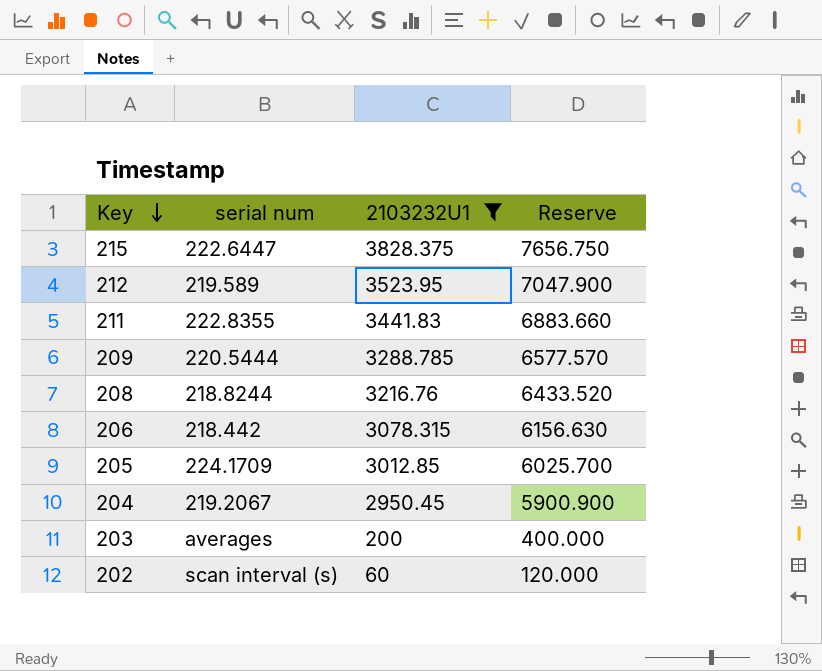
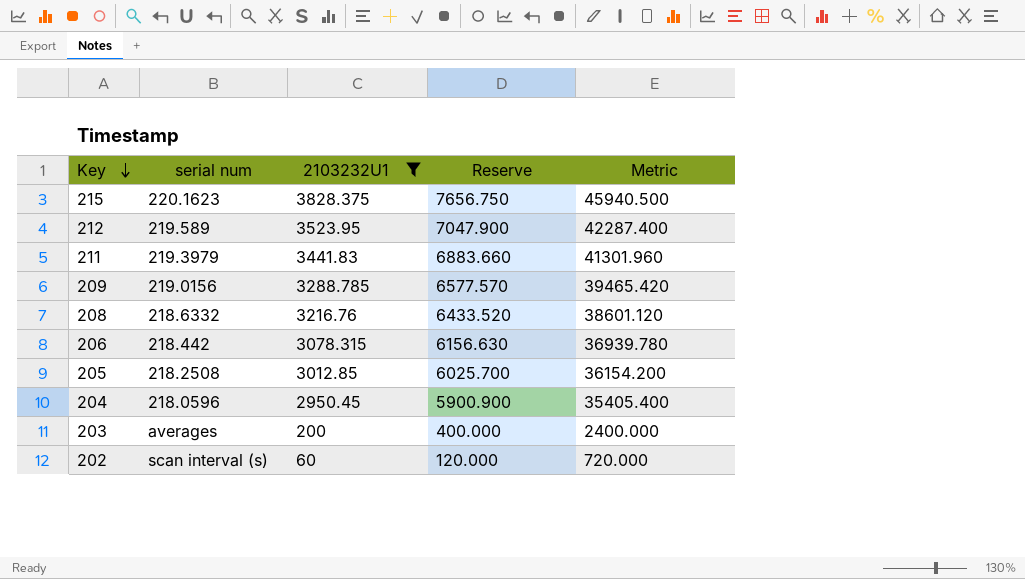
column Metric | formula: none -> [2103232U1] * 12
215 | serial num: 222.6447 -> 220.1623
211 | serial num: 222.8355 -> 219.3979
209 | serial num: 220.5444 -> 219.0156
208 | serial num: 218.8244 -> 218.6332
205 | serial num: 224.1709 -> 218.2508
204 | serial num: 219.2067 -> 218.0596

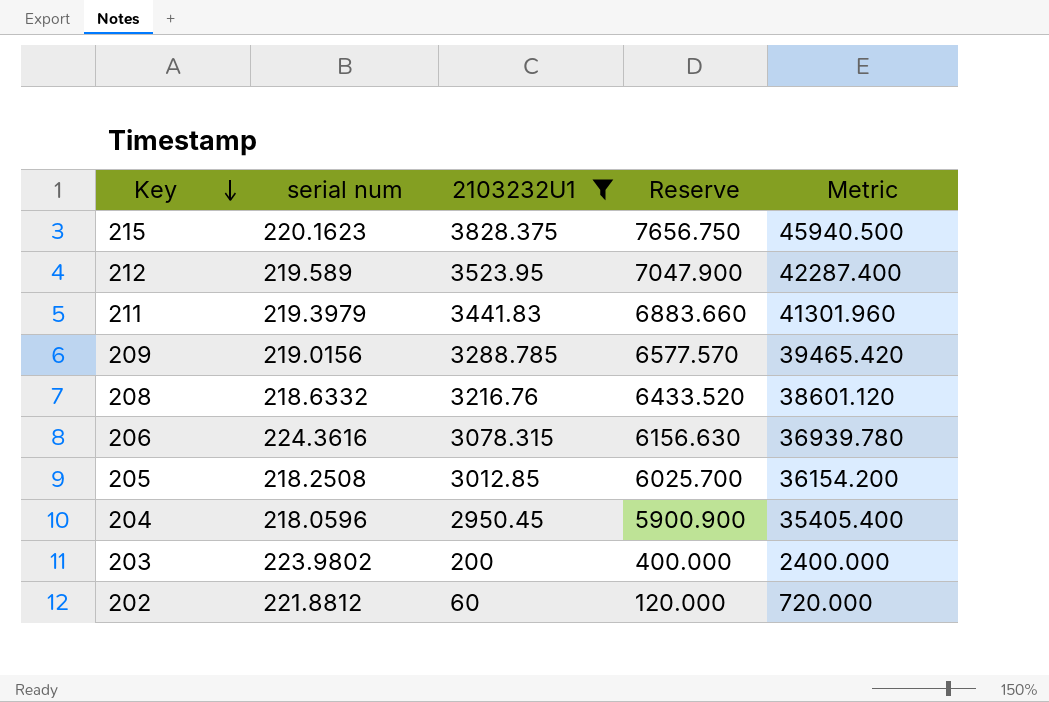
206 | serial num: 218.442 -> 224.3616
203 | serial num: averages -> 223.9802
202 | serial num: scan interval (s) -> 221.8812

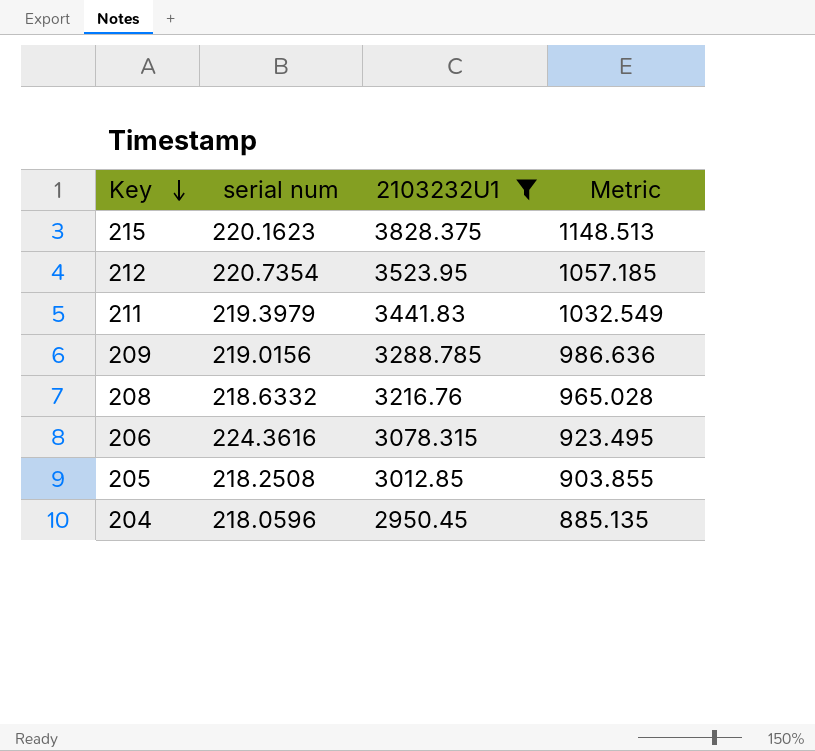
column Reserve | formula: [2103232U1] * 2 -> none
column Metric | formula: [2103232U1] * 12 -> [2103232U1] * 0.3
row 203: 223.9802 | 200 | 400.000 | 2400.000 -> none
row 202: 221.8812 | 60 | 120.000 | 720.000 -> none
212 | serial num: 219.589 -> 220.7354

